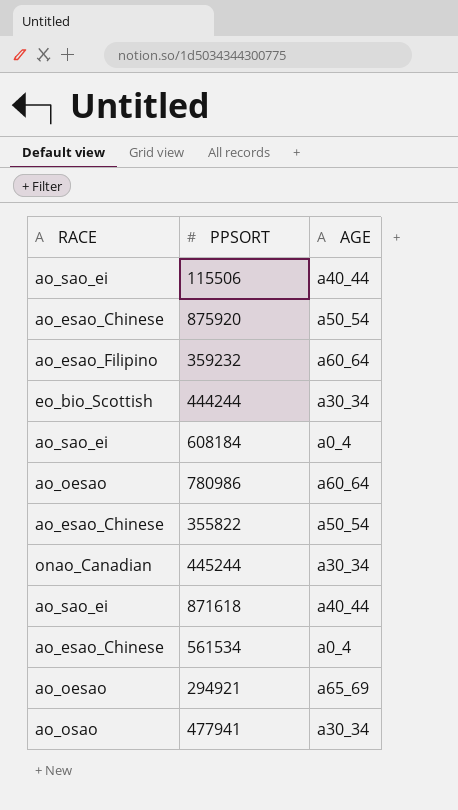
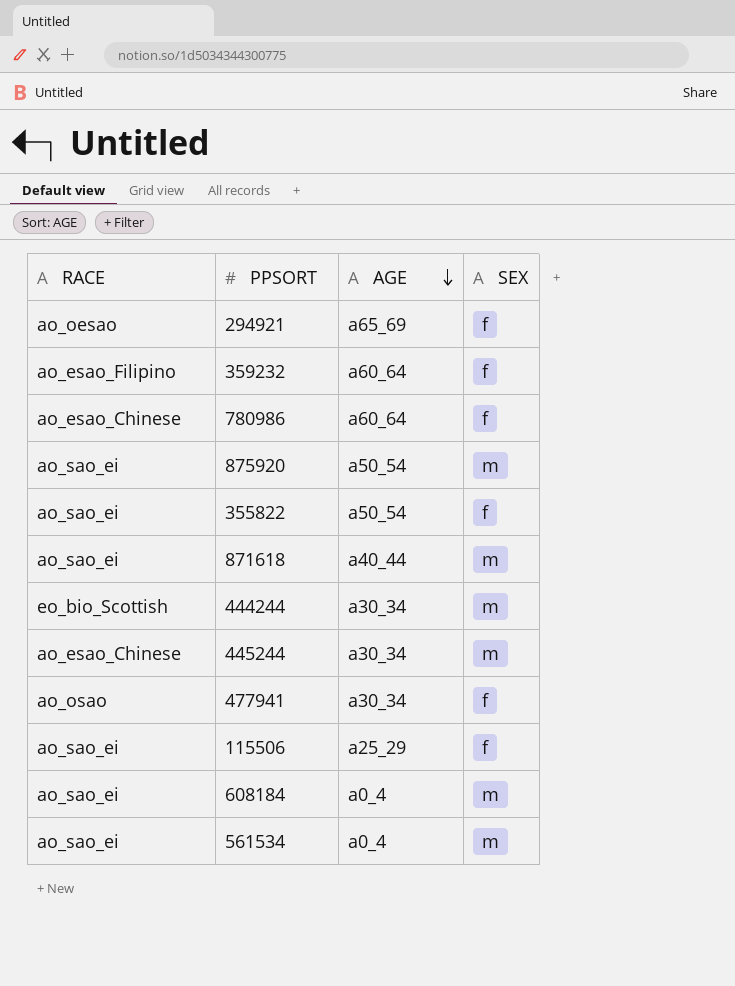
row order: none -> AGE descending
column SEX | position: none -> 4
780986 | RACE: ao_oesao -> ao_esao_Chinese
875920 | RACE: ao_esao_Chinese -> ao_sao_ei
355822 | RACE: ao_esao_Chinese -> ao_sao_ei
445244 | RACE: onao_Canadian -> ao_esao_Chinese
115506 | AGE: a40_44 -> a25_29
561534 | RACE: ao_esao_Chinese -> ao_sao_ei

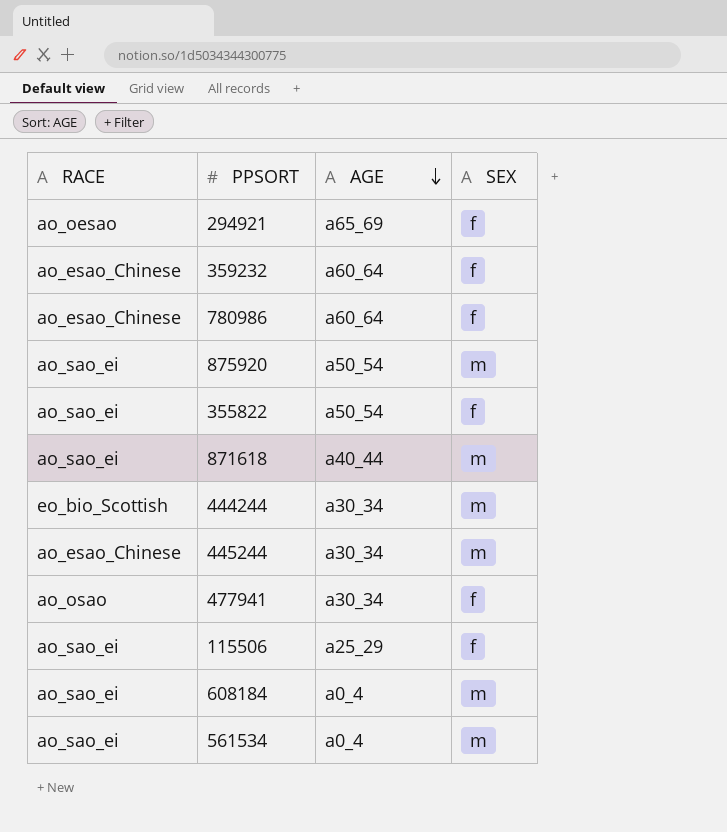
359232 | RACE: ao_esao_Filipino -> ao_esao_Chinese

